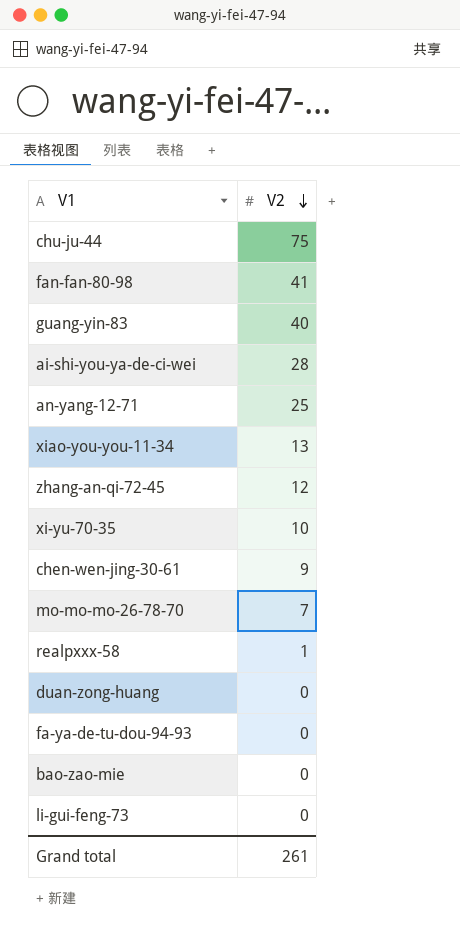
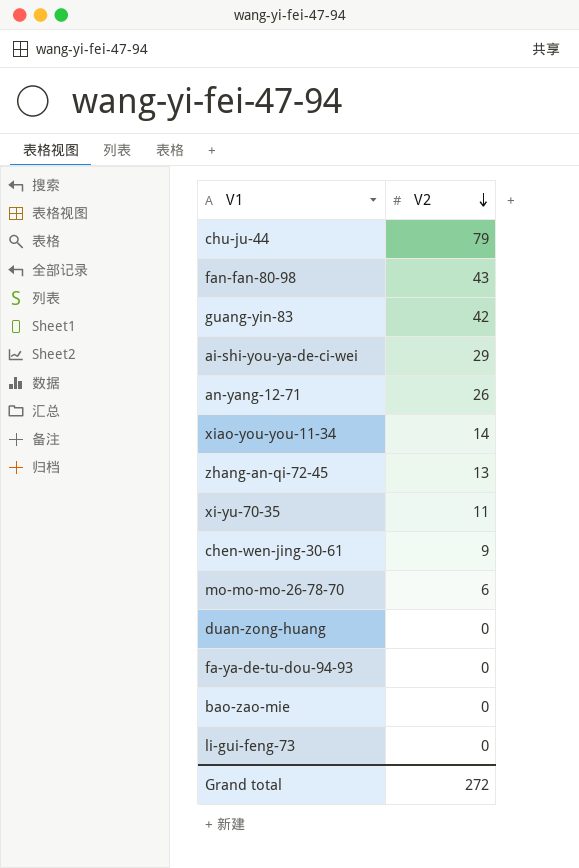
row realpxxx-58: 1 -> none
chu-ju-44 | V2: 75 -> 79
fan-fan-80-98 | V2: 41 -> 43
guang-yin-83 | V2: 40 -> 42
ai-shi-you-ya-de-ci-wei | V2: 28 -> 29
an-yang-12-71 | V2: 25 -> 26
xiao-you-you-11-34 | V2: 13 -> 14
zhang-an-qi-72-45 | V2: 12 -> 13
xi-yu-70-35 | V2: 10 -> 11
mo-mo-mo-26-78-70 | V2: 7 -> 6
Grand total | V2: 261 -> 272

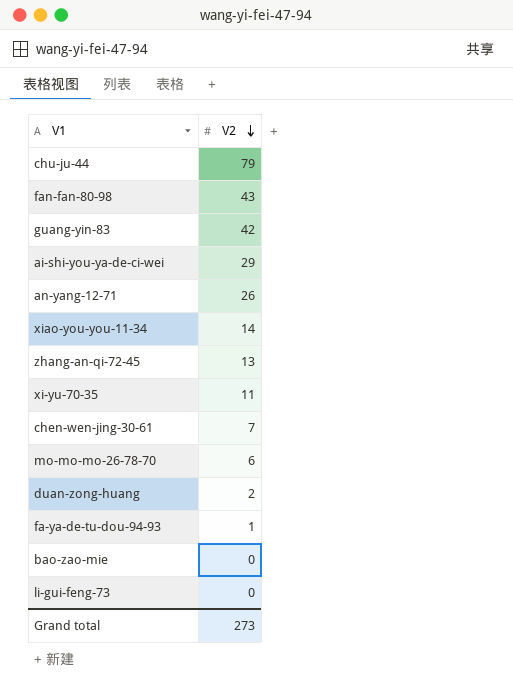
chen-wen-jing-30-61 | V2: 9 -> 7
duan-zong-huang | V2: 0 -> 2
fa-ya-de-tu-dou-94-93 | V2: 0 -> 1
Grand total | V2: 272 -> 273

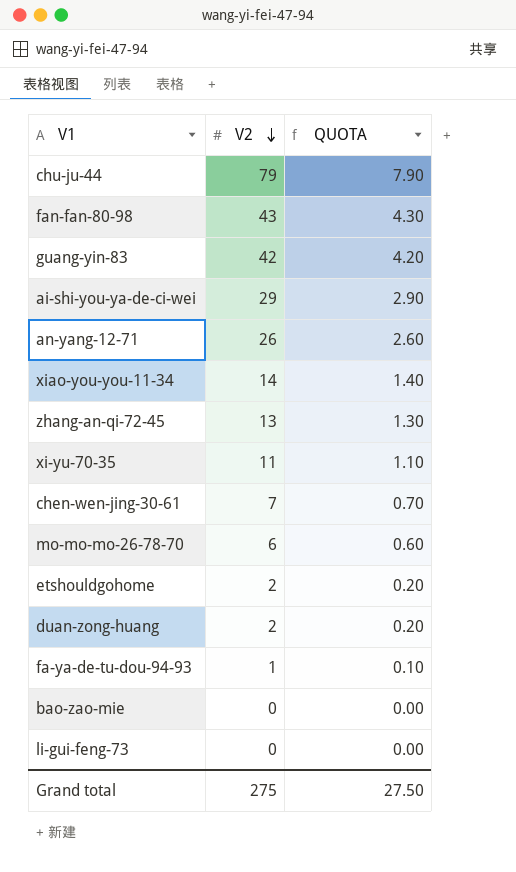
column QUOTA | formula: none -> [V2] * 0.1
row etshouldgohome: none -> 2 | 0.20
Grand total | V2: 273 -> 275

